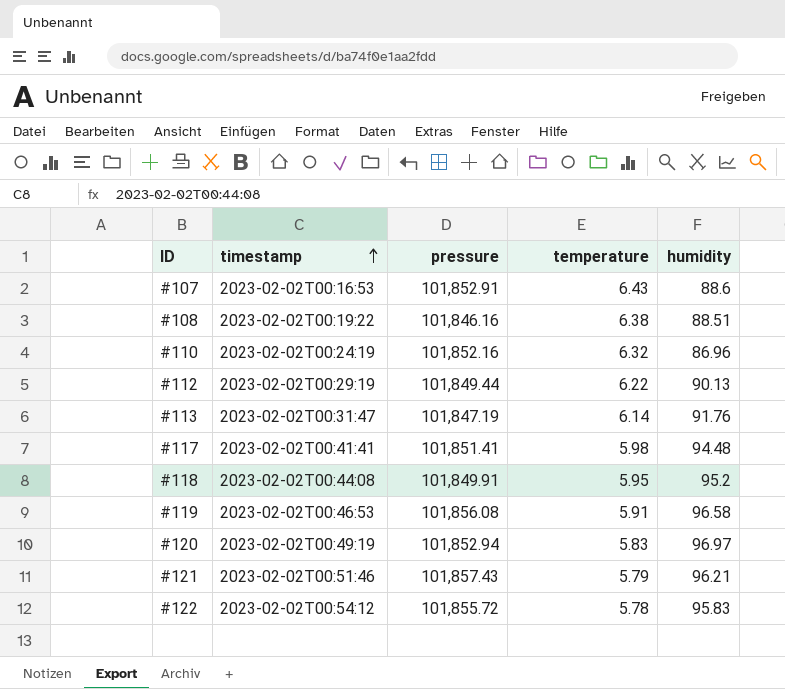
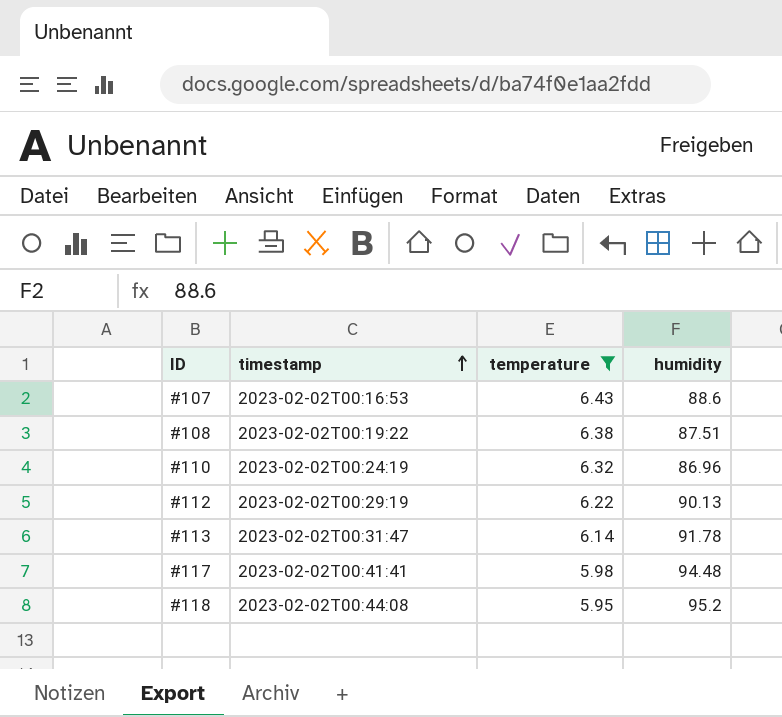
filter: none -> temperature >= 5.95
column pressure | position: 3 -> none
#108 | humidity: 88.51 -> 87.51
#113 | humidity: 91.76 -> 91.78

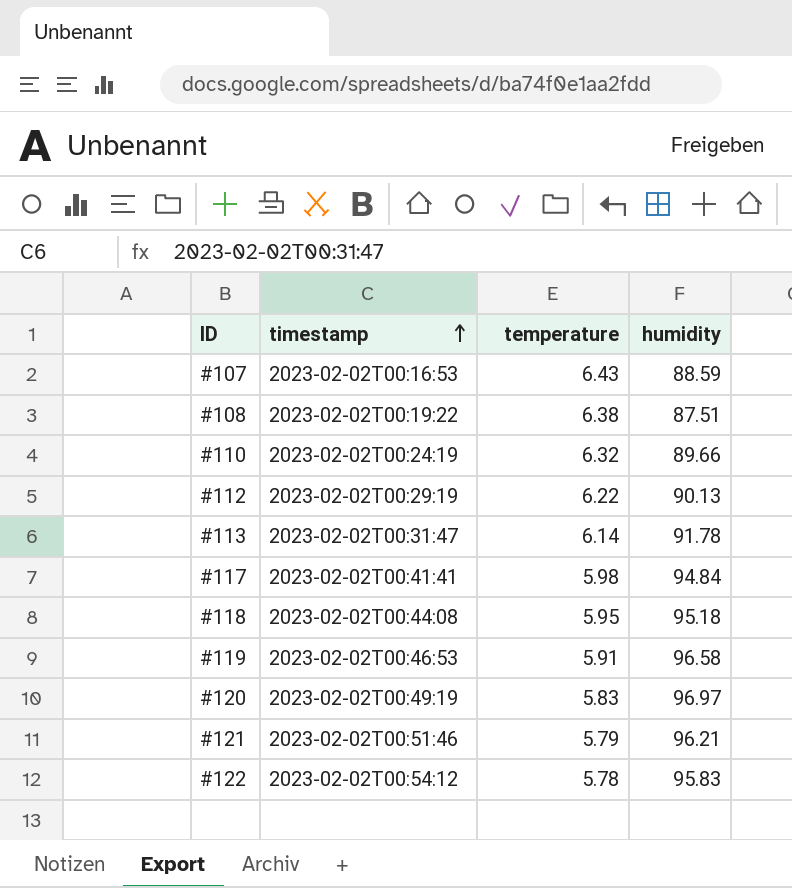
filter: temperature >= 5.95 -> none
#107 | humidity: 88.6 -> 88.59
#110 | humidity: 86.96 -> 89.66
#117 | humidity: 94.48 -> 94.84
#118 | humidity: 95.2 -> 95.18

